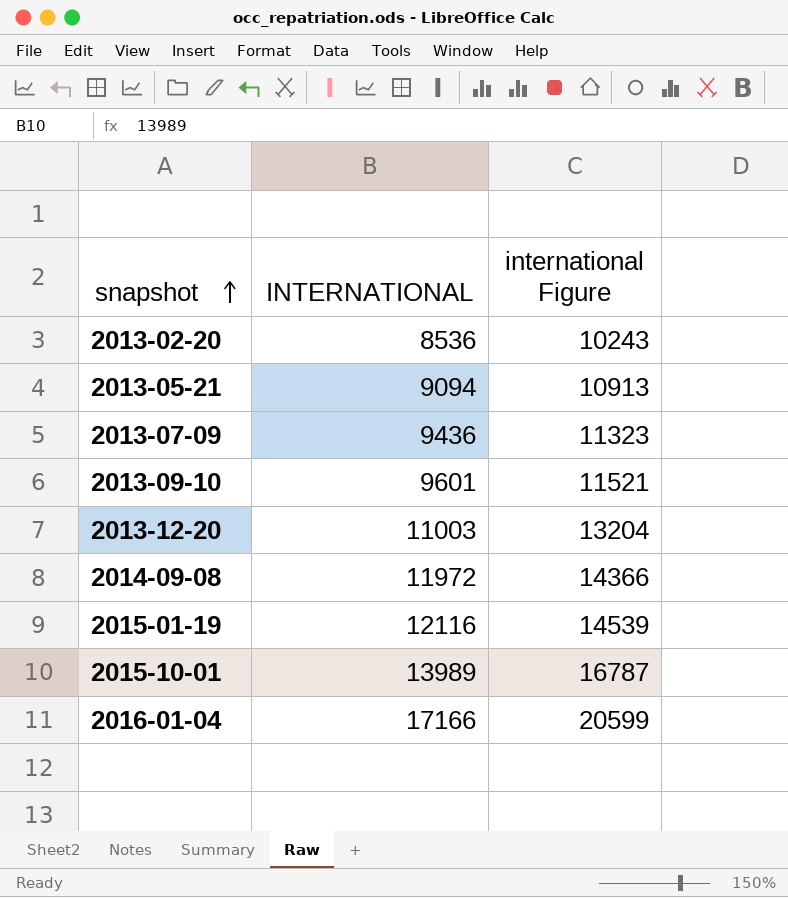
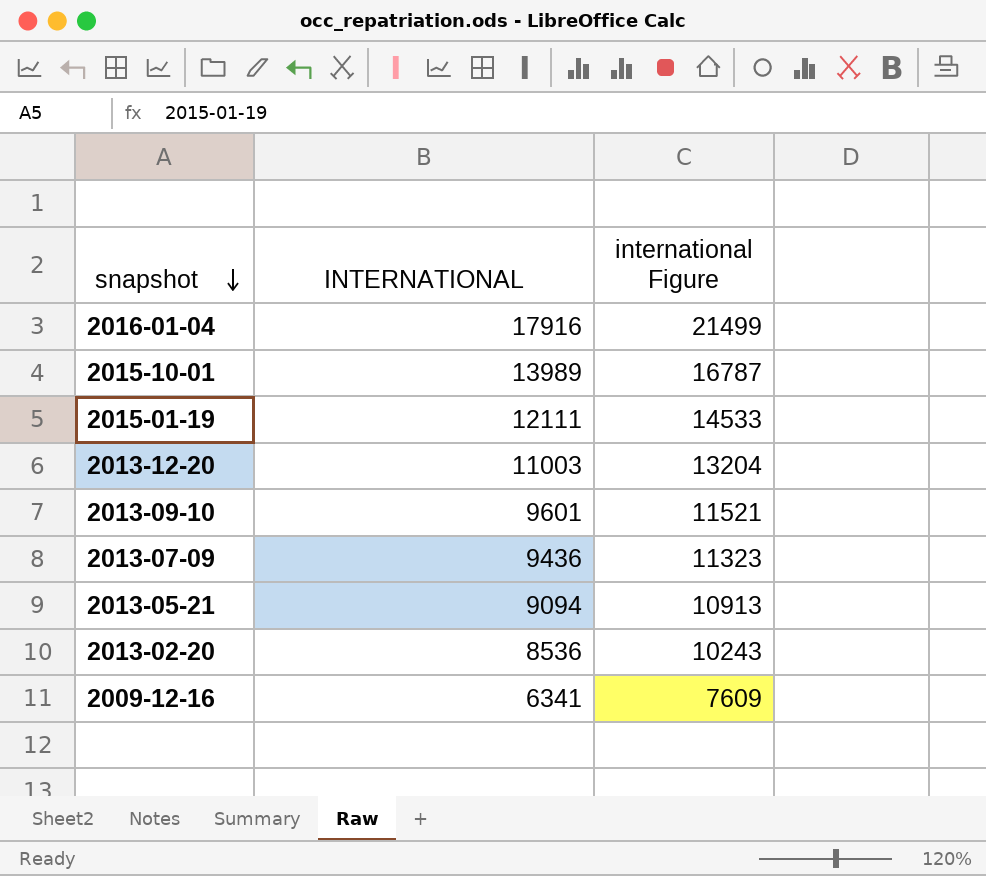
row order: snapshot ascending -> snapshot descending
row 2014-09-08: 11972 | 14366 -> none
2016-01-04 | INTERNATIONAL: 17166 -> 17916
2016-01-04 | international Figure: 20599 -> 21499
2015-01-19 | INTERNATIONAL: 12116 -> 12111
2015-01-19 | international Figure: 14539 -> 14533
row 2009-12-16: none -> 6341 | 7609

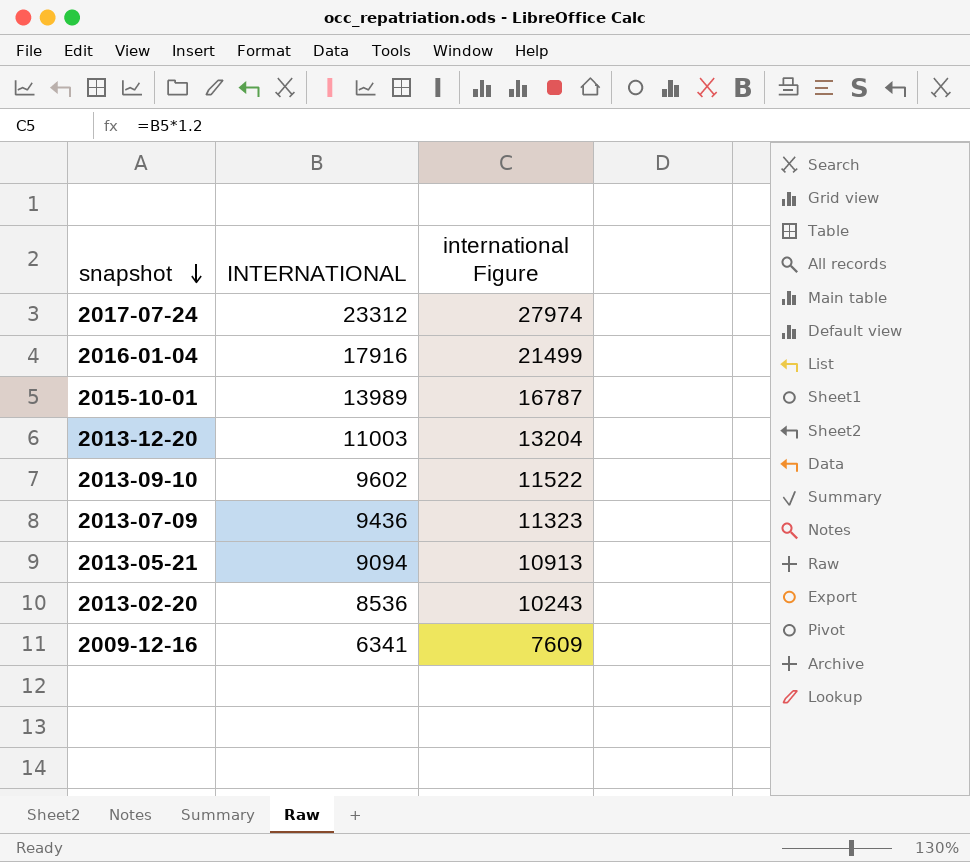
row 2015-01-19: 12111 | 14533 -> none
row 2017-07-24: none -> 23312 | 27974
2013-09-10 | INTERNATIONAL: 9601 -> 9602
2013-09-10 | international Figure: 11521 -> 11522

